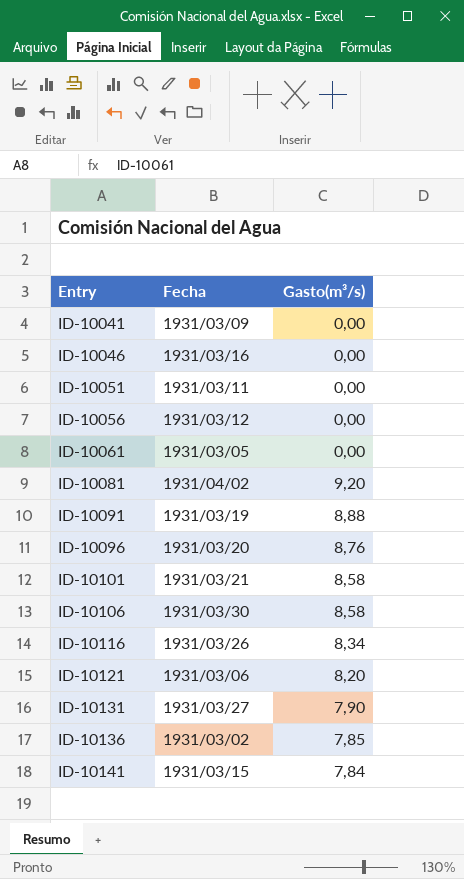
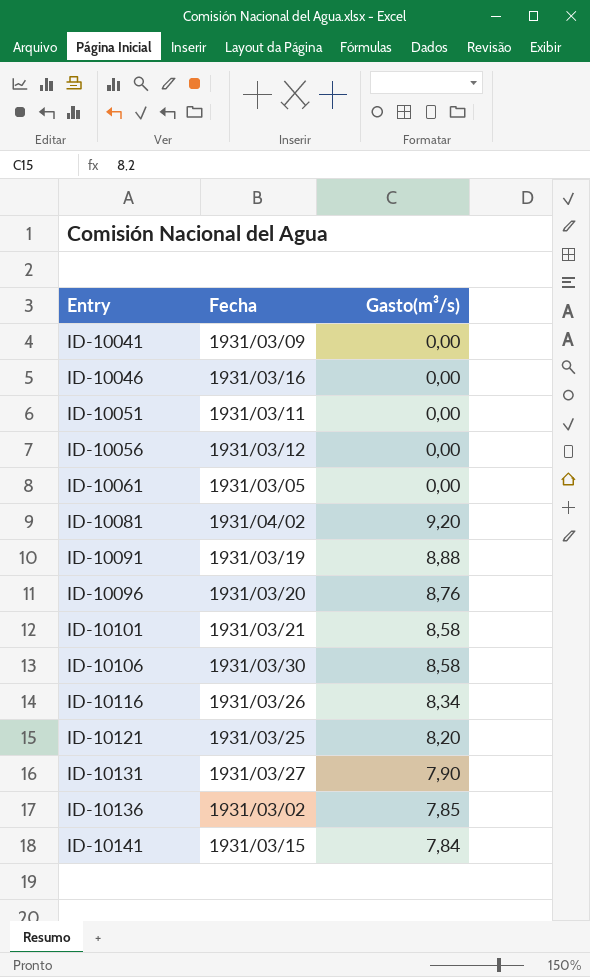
ID-10121 | Fecha: 1931/03/06 -> 1931/03/25

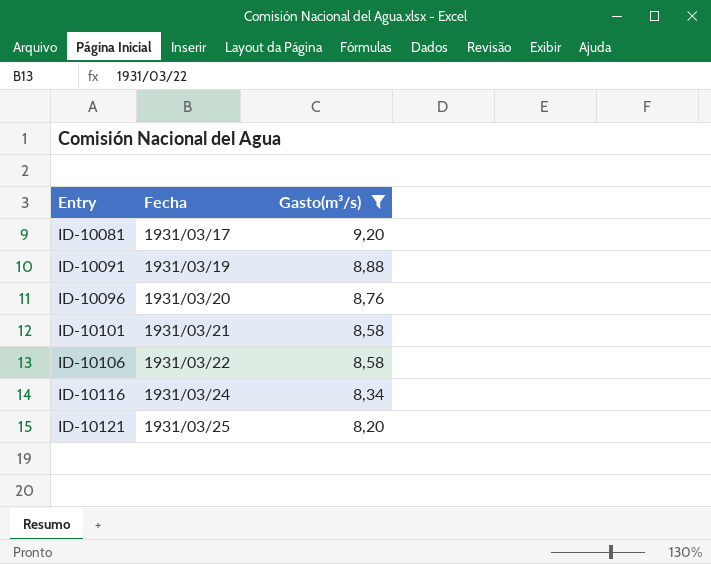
filter: none -> Gasto(m³/s) >= 8,20
ID-10081 | Fecha: 1931/04/02 -> 1931/03/17
ID-10106 | Fecha: 1931/03/30 -> 1931/03/22
ID-10116 | Fecha: 1931/03/26 -> 1931/03/24

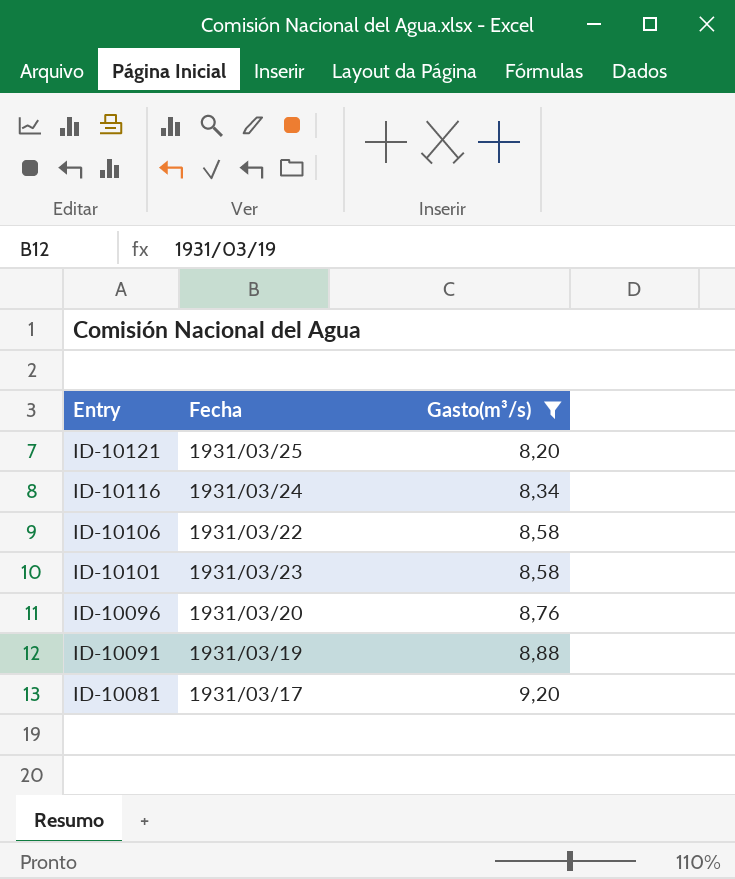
row order: Entry ascending -> Entry descending
ID-10101 | Fecha: 1931/03/21 -> 1931/03/23

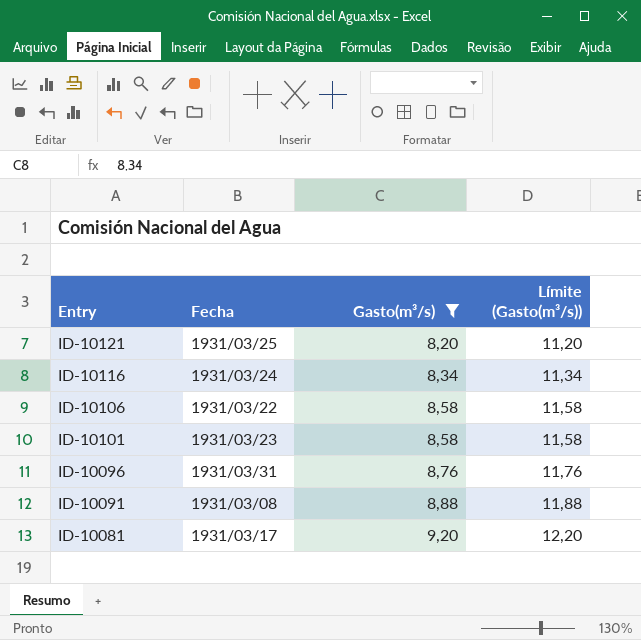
column Límite (Gasto(m³/s)) | formula: none -> [Gasto(m³/s)] + 3
ID-10096 | Fecha: 1931/03/20 -> 1931/03/31
ID-10091 | Fecha: 1931/03/19 -> 1931/03/08

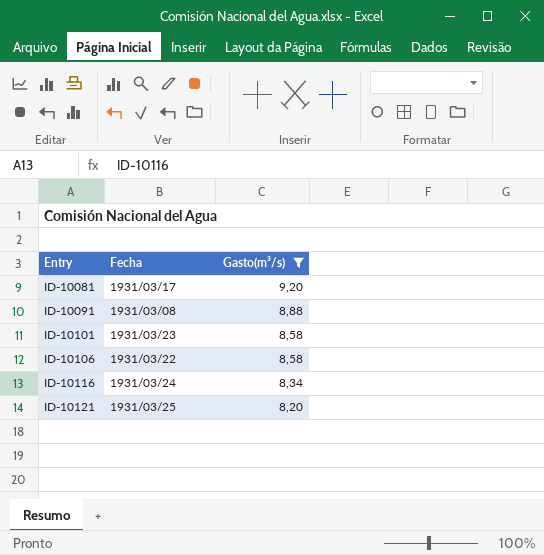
row order: Entry descending -> Entry ascending
column Límite (Gasto(m³/s)) | formula: [Gasto(m³/s)] + 3 -> none
row ID-10096: 1931/03/31 | 8,76 | 11,76 -> none

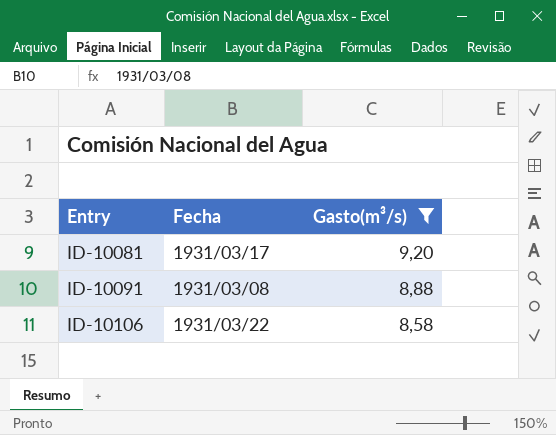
row ID-10101: 1931/03/23 | 8,58 -> none
row ID-10116: 1931/03/24 | 8,34 -> none
row ID-10121: 1931/03/25 | 8,20 -> none

